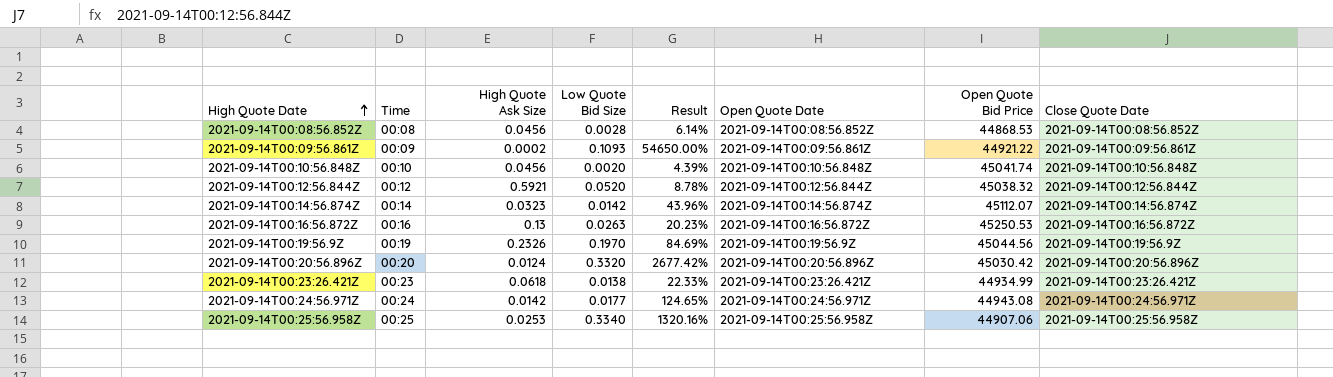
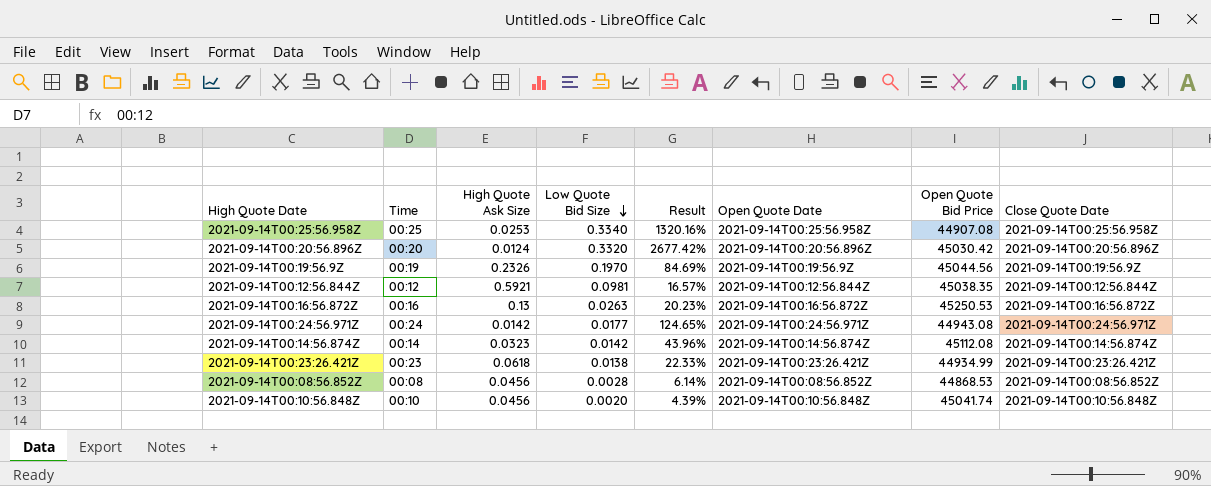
row order: High Quote Date ascending -> Low Quote Bid Size descending
row 2021-09-14T00:09:56.861Z: 00:09 | 0.0002 | 0.1093 | 54650.00% | 2021-09-14T00:09:56.861Z | 44921.22 | 2021-09-14T00:09:56.861Z -> none
2021-09-14T00:25:56.958Z | Open Quote Bid Price: 44907.06 -> 44907.08
2021-09-14T00:12:56.844Z | Low Quote Bid Size: 0.0520 -> 0.0981
2021-09-14T00:12:56.844Z | Result: 8.78% -> 16.57%
2021-09-14T00:12:56.844Z | Open Quote Bid Price: 45038.32 -> 45038.35
2021-09-14T00:14:56.874Z | Open Quote Bid Price: 45112.07 -> 45112.08

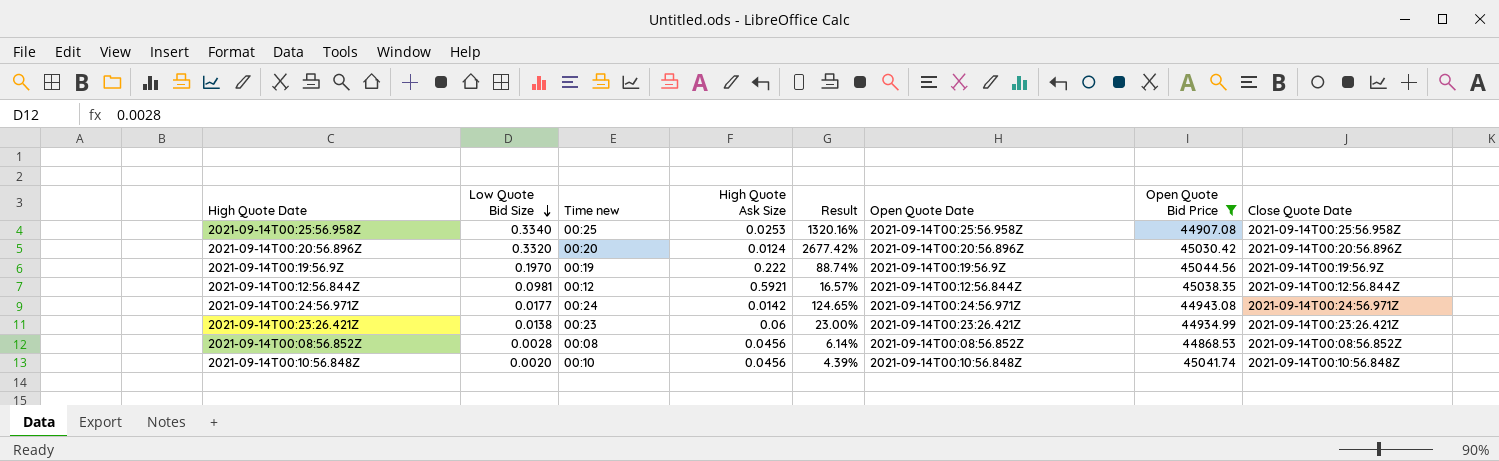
filter: none -> Open Quote Bid Price <= 45044.56
column Low Quote Bid Size | position: 4 -> 2
column name: Time -> Time new
2021-09-14T00:19:56.9Z | High Quote Ask Size: 0.2326 -> 0.222
2021-09-14T00:19:56.9Z | Result: 84.69% -> 88.74%
2021-09-14T00:23:26.421Z | High Quote Ask Size: 0.0618 -> 0.06
2021-09-14T00:23:26.421Z | Result: 22.33% -> 23.00%

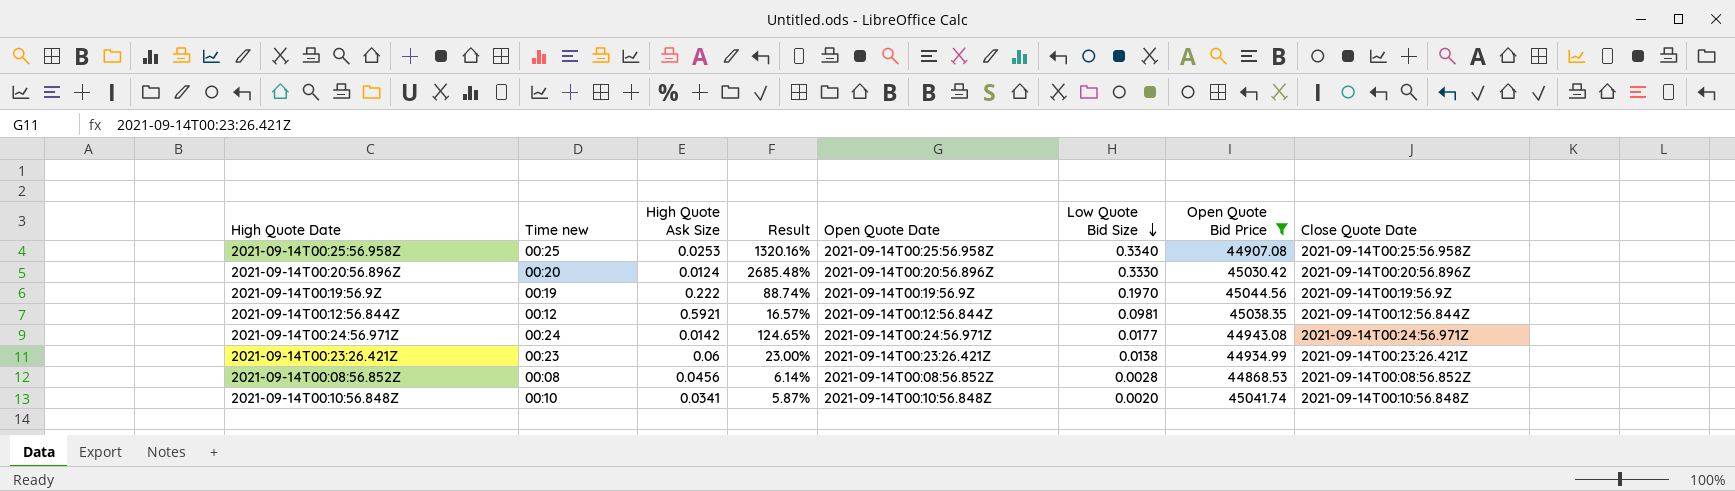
column Low Quote Bid Size | position: 2 -> 6
2021-09-14T00:20:56.896Z | Result: 2677.42% -> 2685.48%
2021-09-14T00:20:56.896Z | Low Quote Bid Size: 0.3320 -> 0.3330
2021-09-14T00:10:56.848Z | High Quote Ask Size: 0.0456 -> 0.0341
2021-09-14T00:10:56.848Z | Result: 4.39% -> 5.87%

